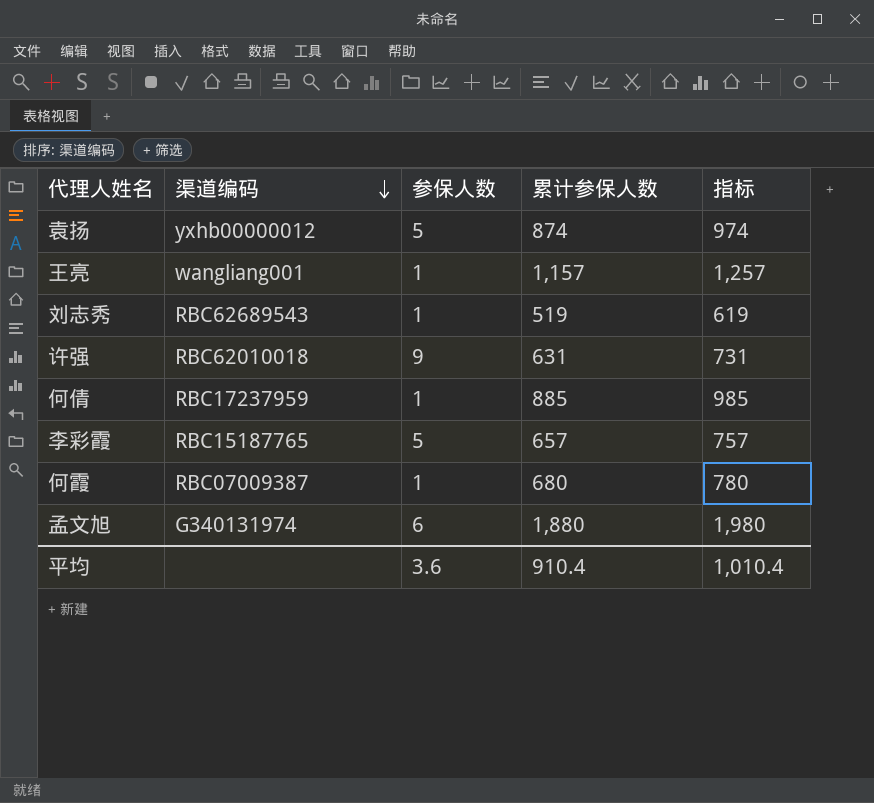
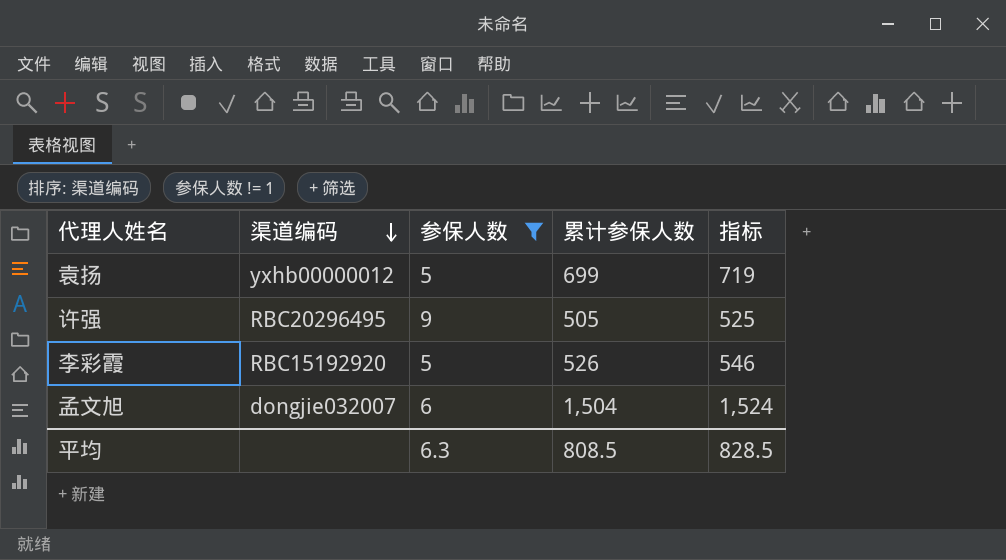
filter: none -> 参保人数 != 1
column 指标 | formula: [累计参保人数] + 100 -> [累计参保人数] + 20
袁扬 | 累计参保人数: 874 -> 699
许强 | 渠道编码: RBC62010018 -> RBC20296495
许强 | 累计参保人数: 631 -> 505
李彩霞 | 渠道编码: RBC15187765 -> RBC15192920
李彩霞 | 累计参保人数: 657 -> 526
孟文旭 | 渠道编码: G340131974 -> dongjie032007
孟文旭 | 累计参保人数: 1,880 -> 1,504
平均 | 参保人数: 3.6 -> 6.3
平均 | 累计参保人数: 910.4 -> 808.5
平均 | 指标: 1,010.4 -> 828.5

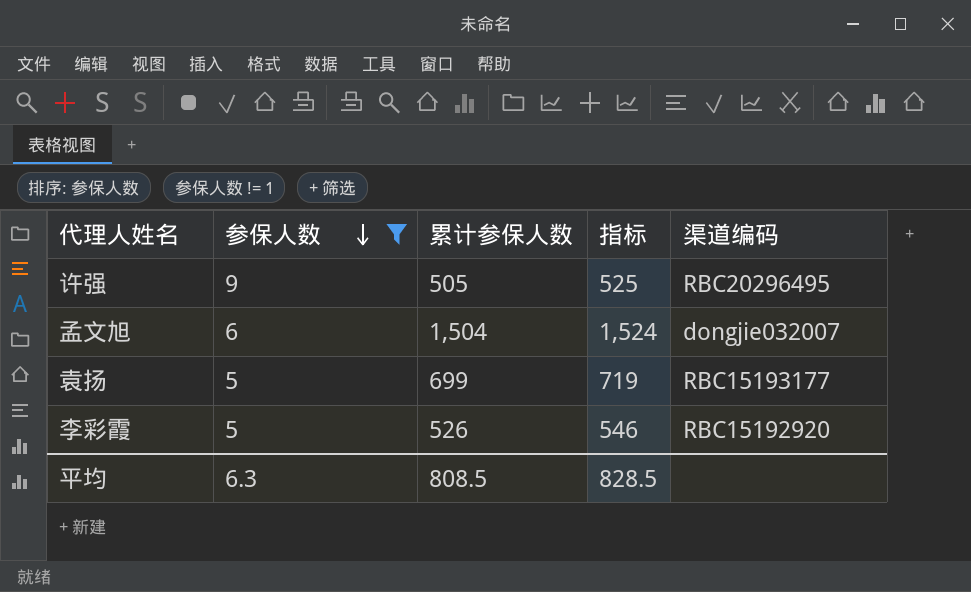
row order: 渠道编码 descending -> 参保人数 descending
column 渠道编码 | position: 2 -> 5
袁扬 | 渠道编码: yxhb00000012 -> RBC15193177

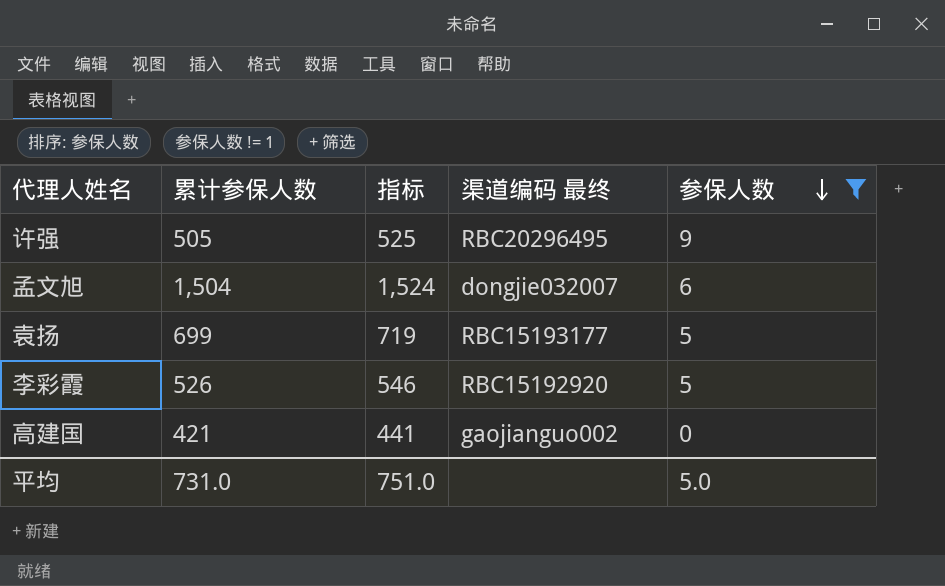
column name: 渠道编码 -> 渠道编码 最终
column 参保人数 | position: 2 -> 5
row 高建国: none -> 421 | 441 | gaojianguo002 | 0
平均 | 累计参保人数: 808.5 -> 731.0
平均 | 指标: 828.5 -> 751.0
平均 | 参保人数: 6.3 -> 5.0

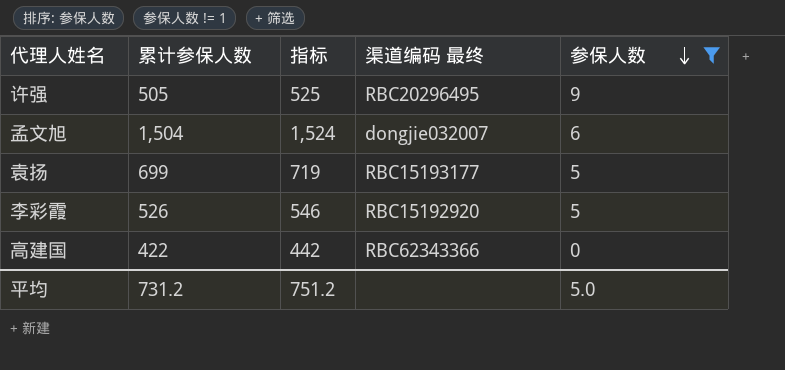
高建国 | 累计参保人数: 421 -> 422
高建国 | 指标: 441 -> 442
高建国 | 渠道编码 最终: gaojianguo002 -> RBC62343366
平均 | 累计参保人数: 731.0 -> 731.2
平均 | 指标: 751.0 -> 751.2

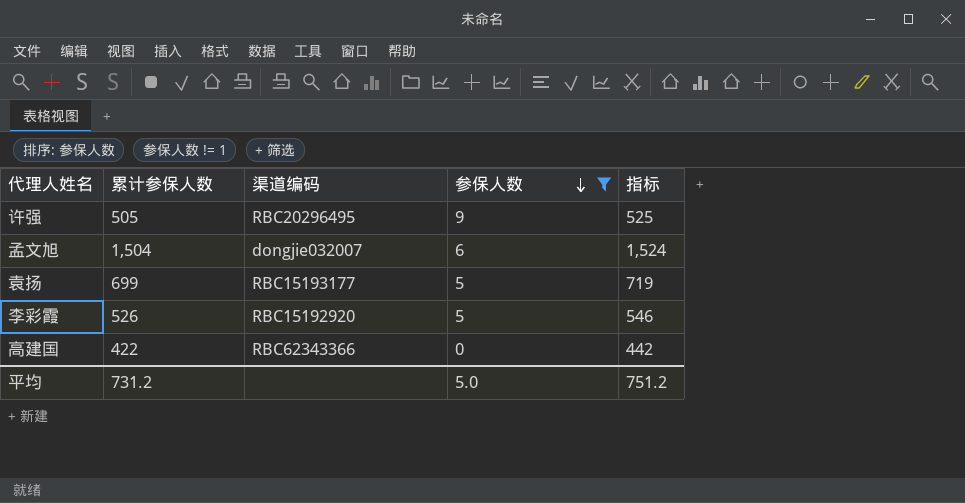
column name: 渠道编码 最终 -> 渠道编码
column 指标 | position: 3 -> 5

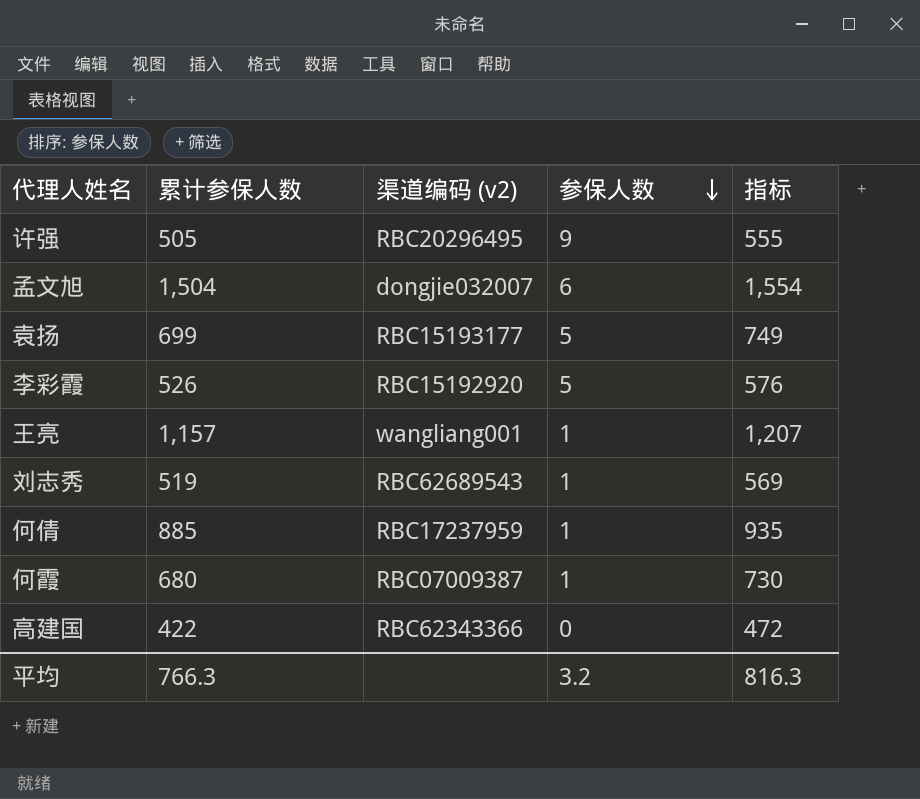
filter: 参保人数 != 1 -> none
column name: 渠道编码 -> 渠道编码 (v2)
column 指标 | formula: [累计参保人数] + 20 -> [累计参保人数] + 50
平均 | 累计参保人数: 731.2 -> 766.3
平均 | 参保人数: 5.0 -> 3.2
平均 | 指标: 751.2 -> 816.3

